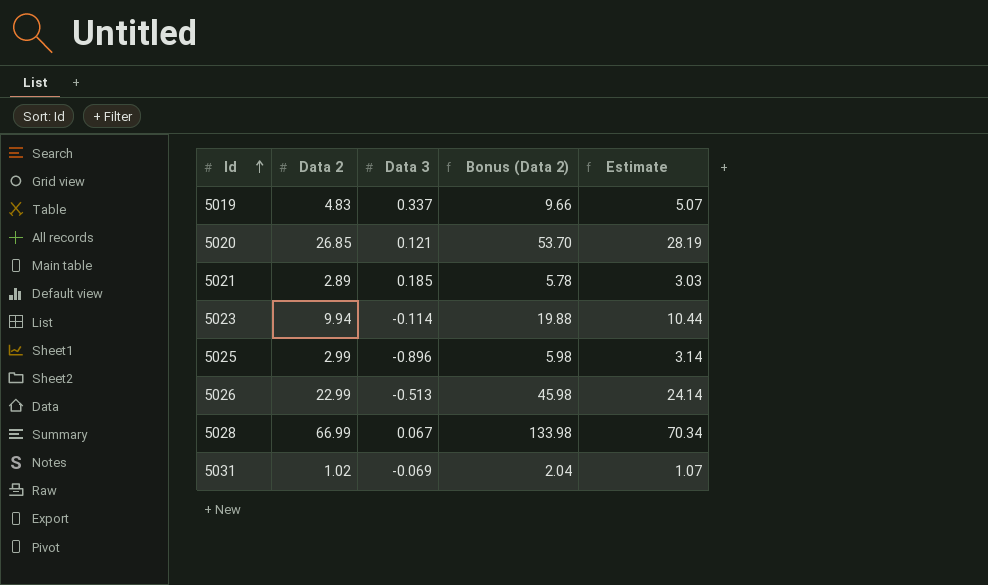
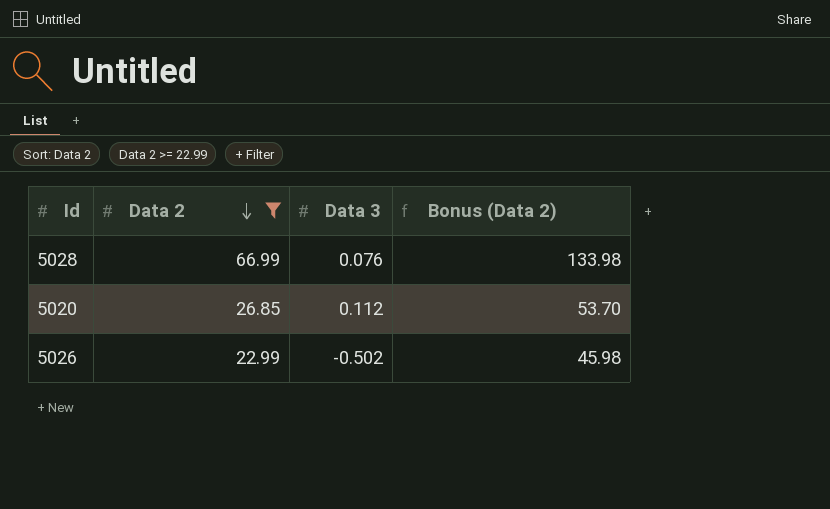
filter: none -> Data 2 >= 22.99
row order: Id ascending -> Data 2 descending
column Estimate | formula: [Data 2] * 1.05 -> none
5028 | Data 3: 0.067 -> 0.076
5020 | Data 3: 0.121 -> 0.112
5026 | Data 3: -0.513 -> -0.502

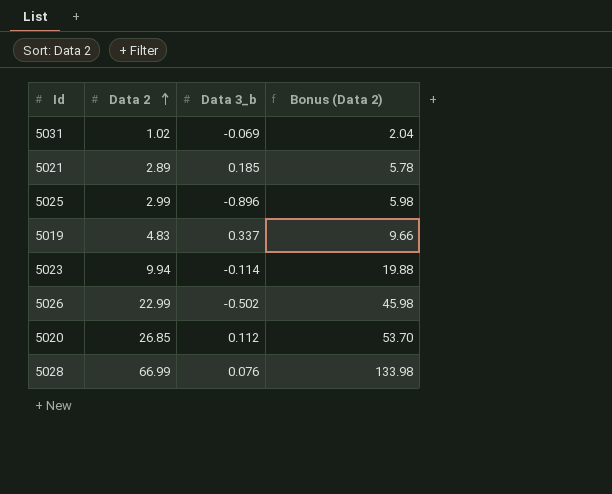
filter: Data 2 >= 22.99 -> none
row order: Data 2 descending -> Data 2 ascending
column name: Data 3 -> Data 3_b

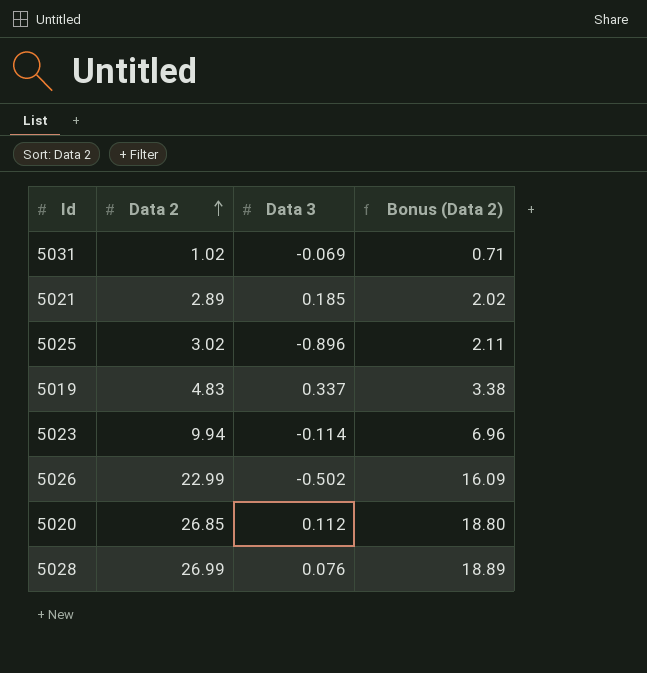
column name: Data 3_b -> Data 3
column Bonus (Data 2) | formula: [Data 2] * 2 -> [Data 2] * 0.7
5025 | Data 2: 2.99 -> 3.02
5028 | Data 2: 66.99 -> 26.99

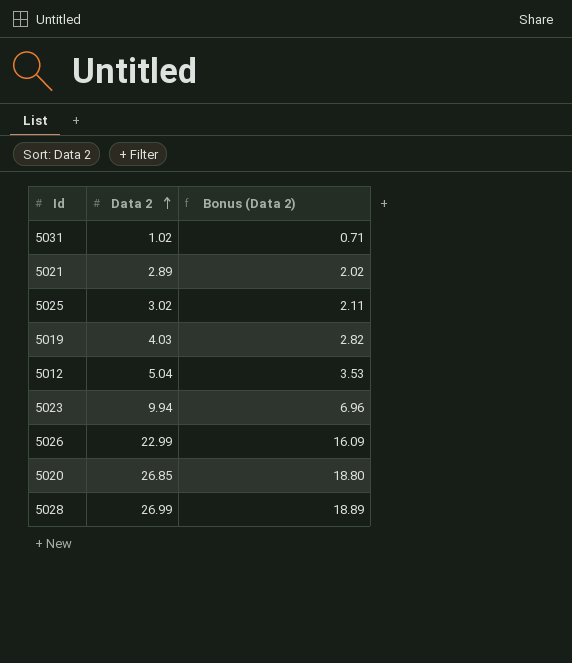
column Data 3 | position: 3 -> none
5019 | Data 2: 4.83 -> 4.03
5019 | Bonus (Data 2): 3.38 -> 2.82
row 5012: none -> 5.04 | 3.53

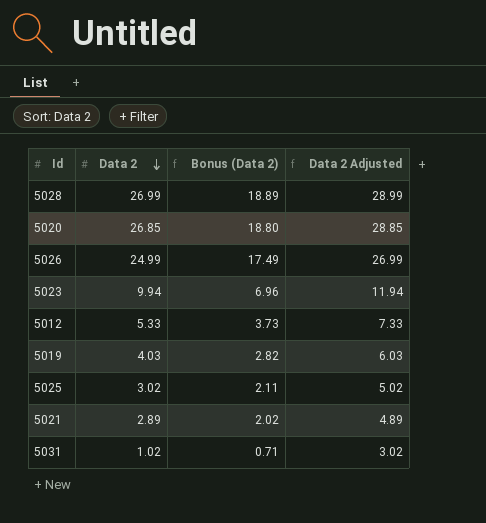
row order: Data 2 ascending -> Data 2 descending
column Data 2 Adjusted | formula: none -> [Data 2] + 2
5026 | Data 2: 22.99 -> 24.99
5026 | Bonus (Data 2): 16.09 -> 17.49
5012 | Data 2: 5.04 -> 5.33
5012 | Bonus (Data 2): 3.53 -> 3.73

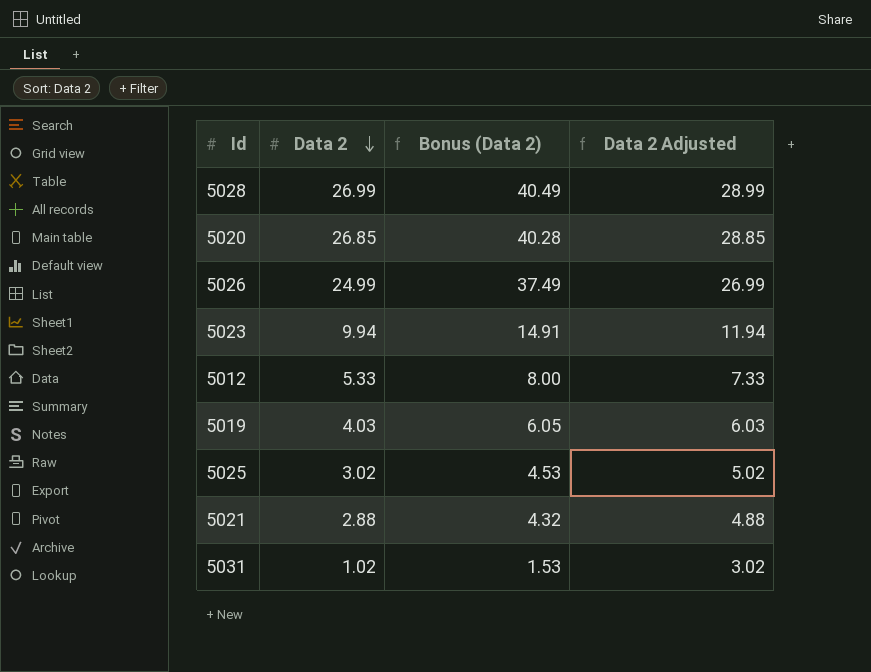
column Bonus (Data 2) | formula: [Data 2] * 0.7 -> [Data 2] * 1.5
5021 | Data 2: 2.89 -> 2.88
5021 | Data 2 Adjusted: 4.89 -> 4.88

